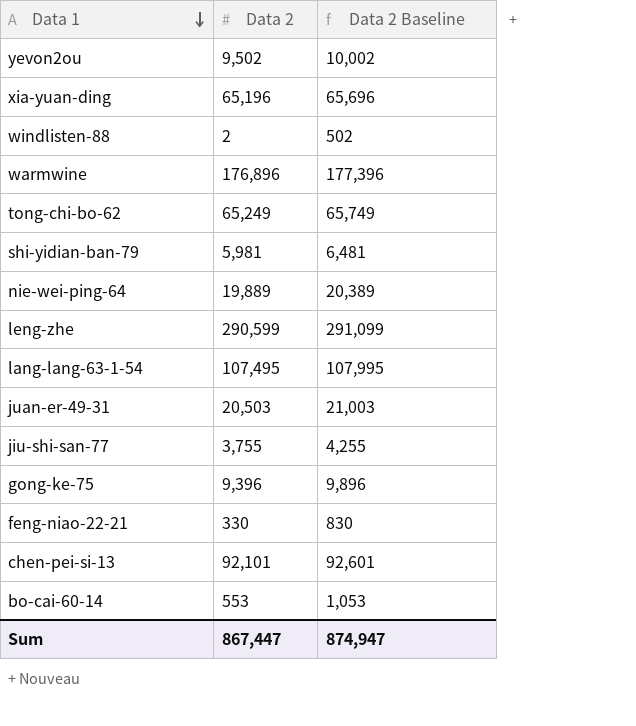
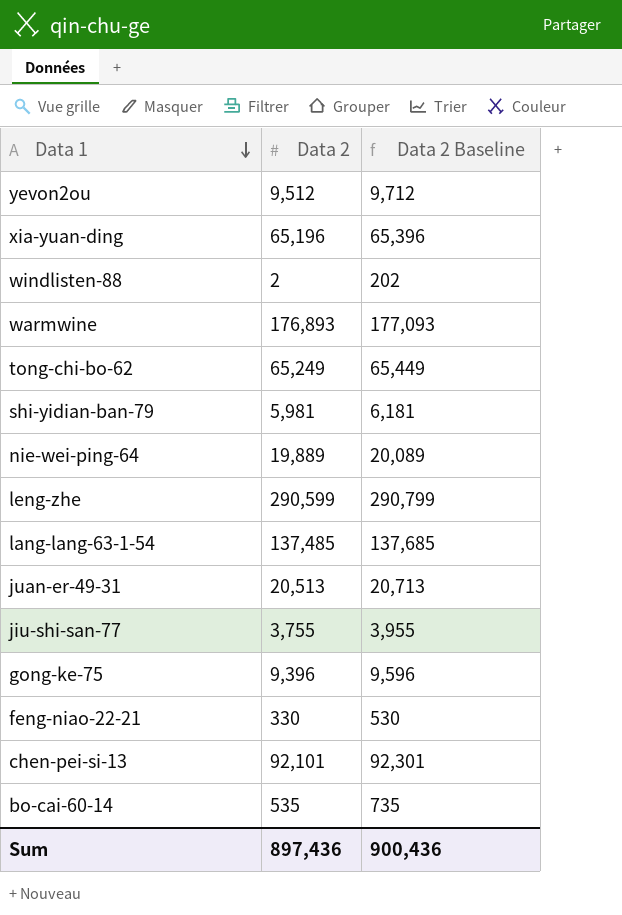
column Data 2 Baseline | formula: [Data 2] + 500 -> [Data 2] + 200
yevon2ou | Data 2: 9,502 -> 9,512
warmwine | Data 2: 176,896 -> 176,893
lang-lang-63-1-54 | Data 2: 107,495 -> 137,485
juan-er-49-31 | Data 2: 20,503 -> 20,513
bo-cai-60-14 | Data 2: 553 -> 535
Sum | Data 2: 867,447 -> 897,436
Sum | Data 2 Baseline: 874,947 -> 900,436

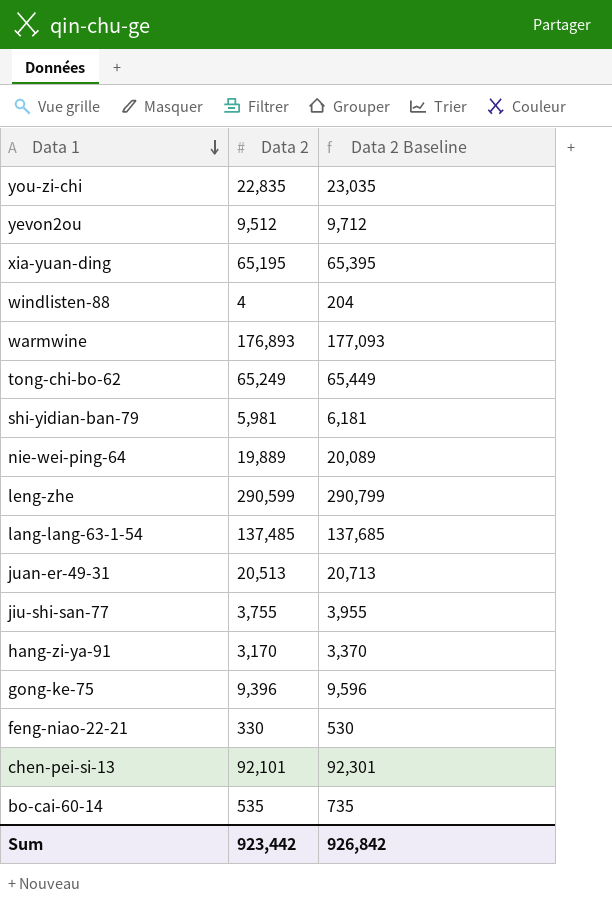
row you-zi-chi: none -> 22,835 | 23,035
xia-yuan-ding | Data 2: 65,196 -> 65,195
xia-yuan-ding | Data 2 Baseline: 65,396 -> 65,395
windlisten-88 | Data 2: 2 -> 4
windlisten-88 | Data 2 Baseline: 202 -> 204
row hang-zi-ya-91: none -> 3,170 | 3,370
Sum | Data 2: 897,436 -> 923,442
Sum | Data 2 Baseline: 900,436 -> 926,842

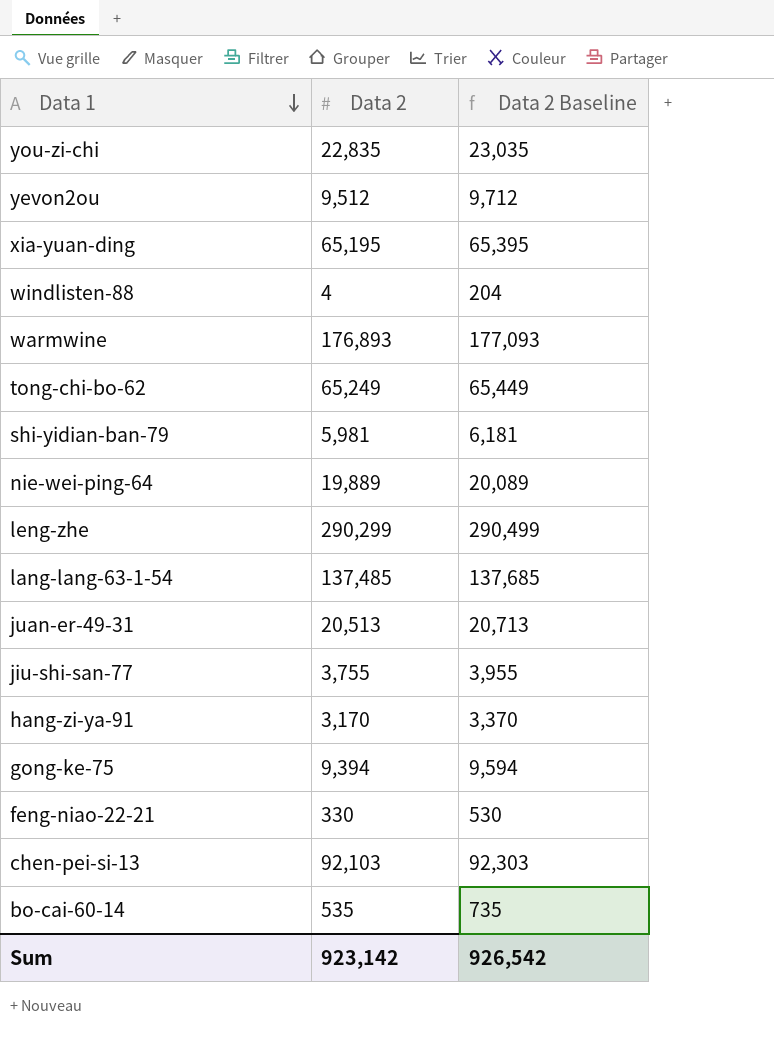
leng-zhe | Data 2: 290,599 -> 290,299
leng-zhe | Data 2 Baseline: 290,799 -> 290,499
gong-ke-75 | Data 2: 9,396 -> 9,394
gong-ke-75 | Data 2 Baseline: 9,596 -> 9,594
chen-pei-si-13 | Data 2: 92,101 -> 92,103
chen-pei-si-13 | Data 2 Baseline: 92,301 -> 92,303
Sum | Data 2: 923,442 -> 923,142
Sum | Data 2 Baseline: 926,842 -> 926,542

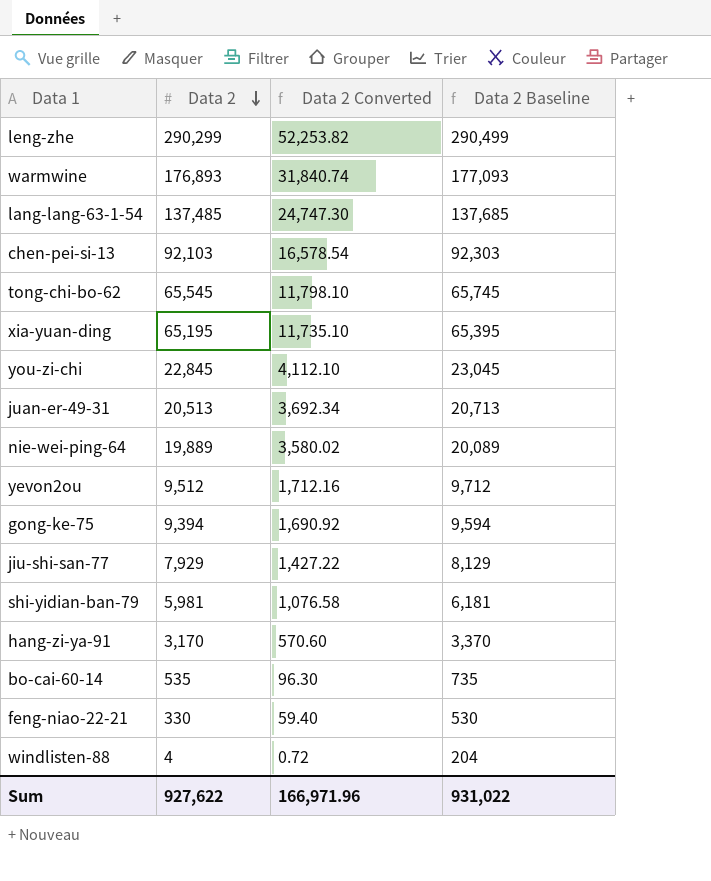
row order: Data 1 descending -> Data 2 descending
column Data 2 Converted | formula: none -> [Data 2] * 0.18
tong-chi-bo-62 | Data 2: 65,249 -> 65,545
tong-chi-bo-62 | Data 2 Baseline: 65,449 -> 65,745
you-zi-chi | Data 2: 22,835 -> 22,845
you-zi-chi | Data 2 Baseline: 23,035 -> 23,045
jiu-shi-san-77 | Data 2: 3,755 -> 7,929
jiu-shi-san-77 | Data 2 Baseline: 3,955 -> 8,129
Sum | Data 2: 923,142 -> 927,622
Sum | Data 2 Baseline: 926,542 -> 931,022

